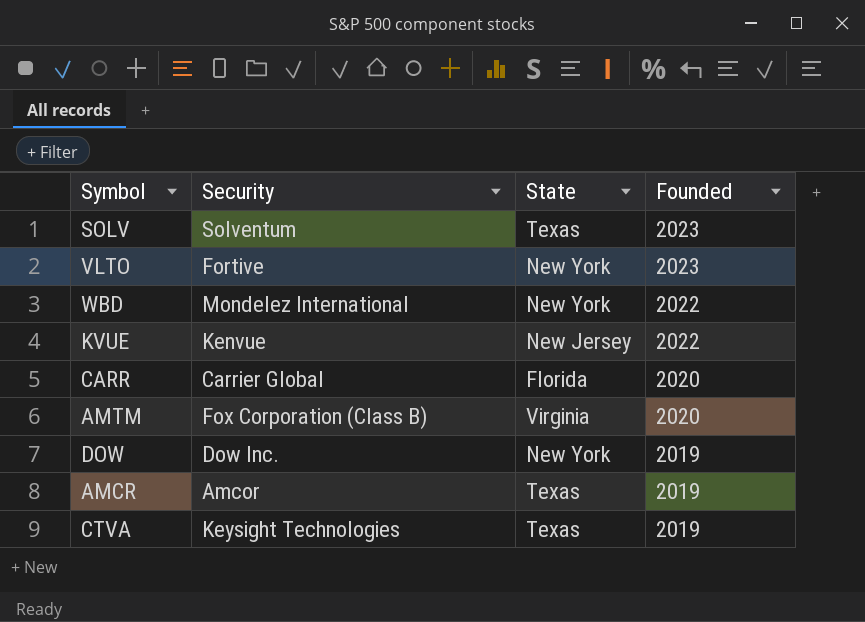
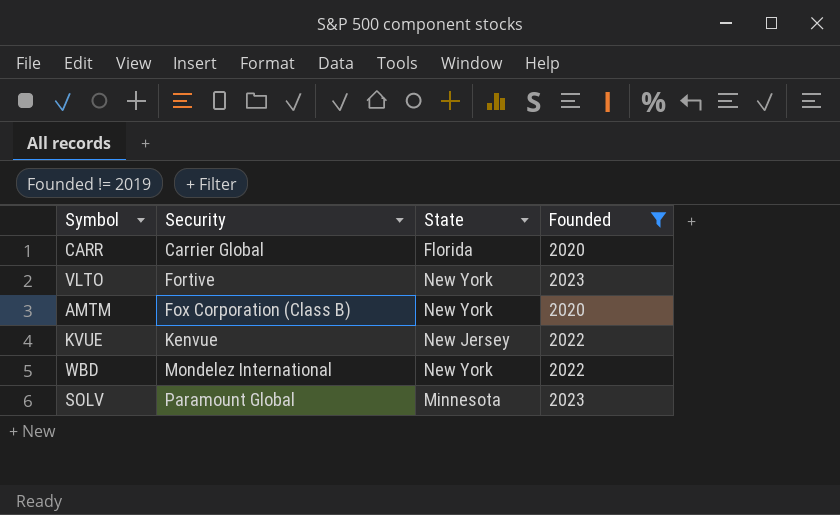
filter: none -> Founded != 2019
row order: Founded descending -> Security ascending
AMTM | State: Virginia -> New York
SOLV | Security: Solventum -> Paramount Global
SOLV | State: Texas -> Minnesota

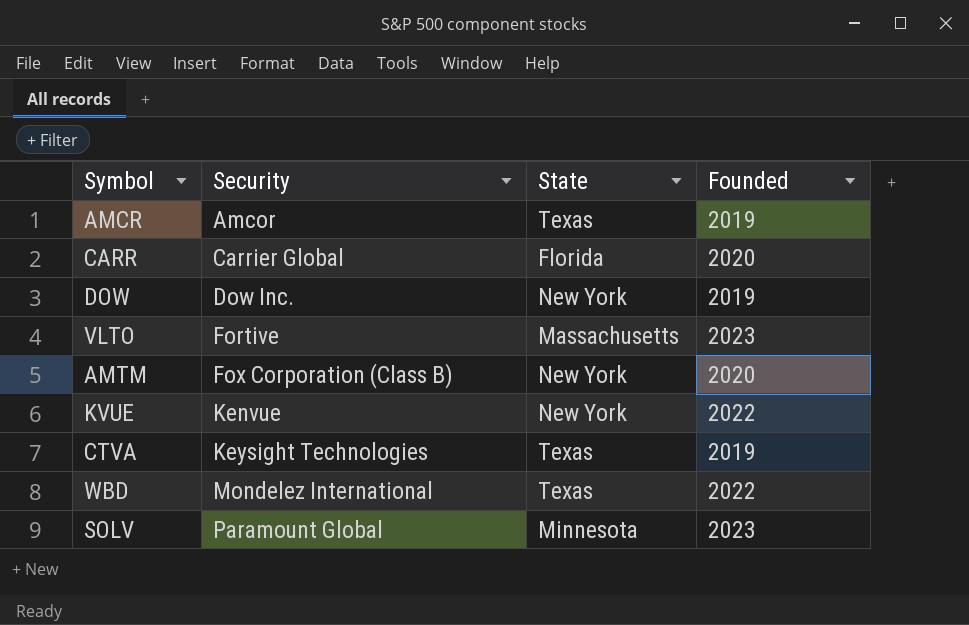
filter: Founded != 2019 -> none
VLTO | State: New York -> Massachusetts
KVUE | State: New Jersey -> New York
WBD | State: New York -> Texas

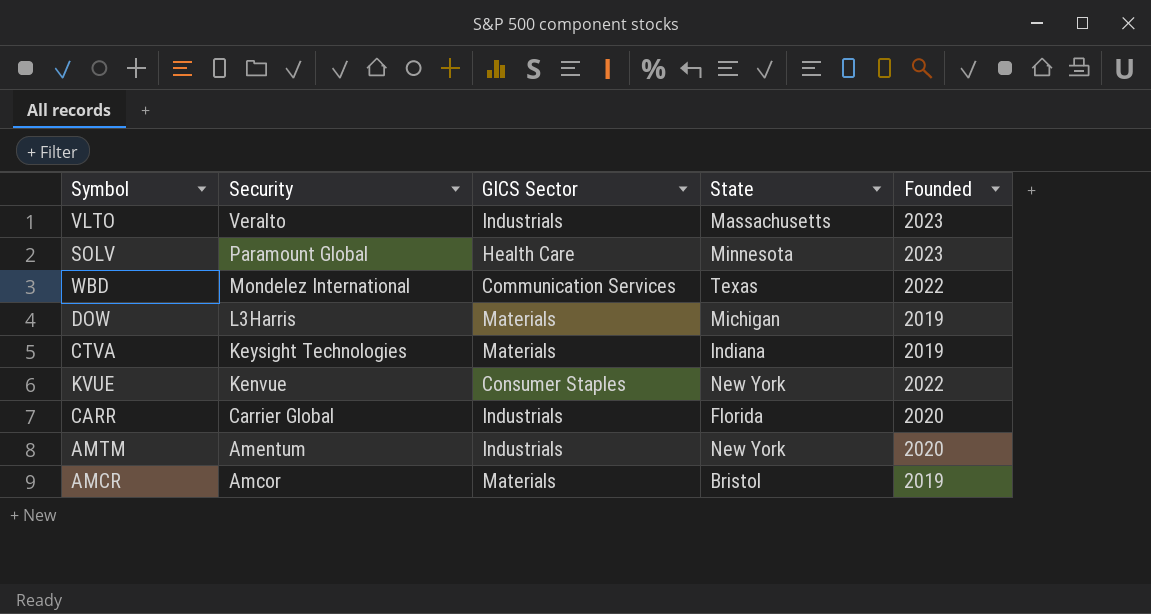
row order: Security ascending -> Security descending
column GICS Sector | position: none -> 3
VLTO | Security: Fortive -> Veralto
DOW | Security: Dow Inc. -> L3Harris
DOW | State: New York -> Michigan
CTVA | State: Texas -> Indiana
AMTM | Security: Fox Corporation (Class B) -> Amentum
AMCR | State: Texas -> Bristol

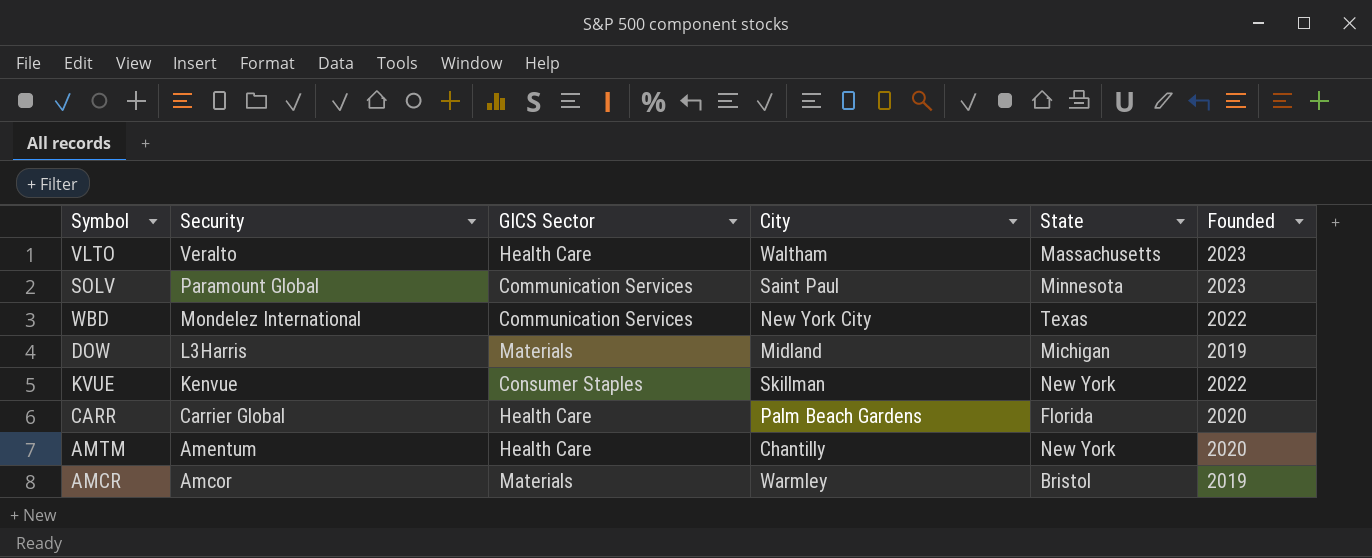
column City | position: none -> 4
row CTVA: Keysight Technologies | Materials | Indiana | 2019 -> none
VLTO | GICS Sector: Industrials -> Health Care
SOLV | GICS Sector: Health Care -> Communication Services
CARR | GICS Sector: Industrials -> Health Care
AMTM | GICS Sector: Industrials -> Health Care

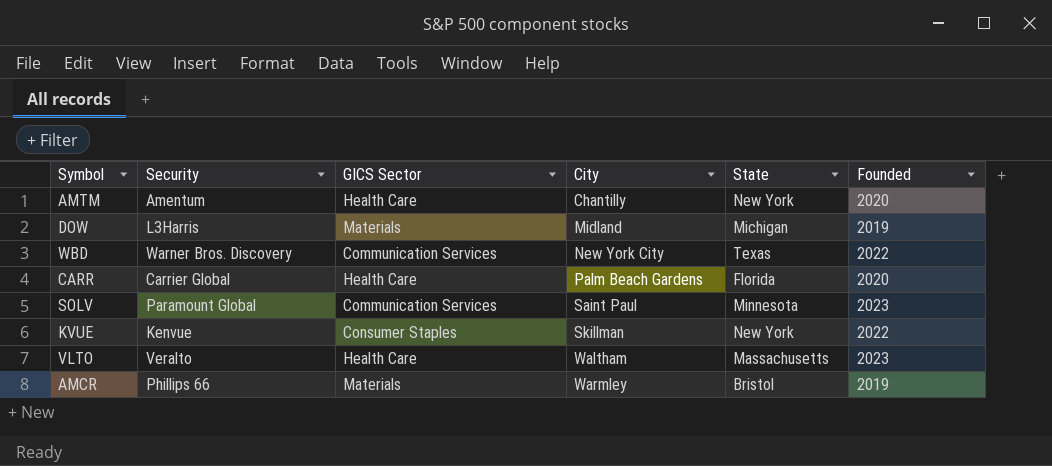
row order: Security descending -> City ascending
WBD | Security: Mondelez International -> Warner Bros. Discovery
AMCR | Security: Amcor -> Phillips 66

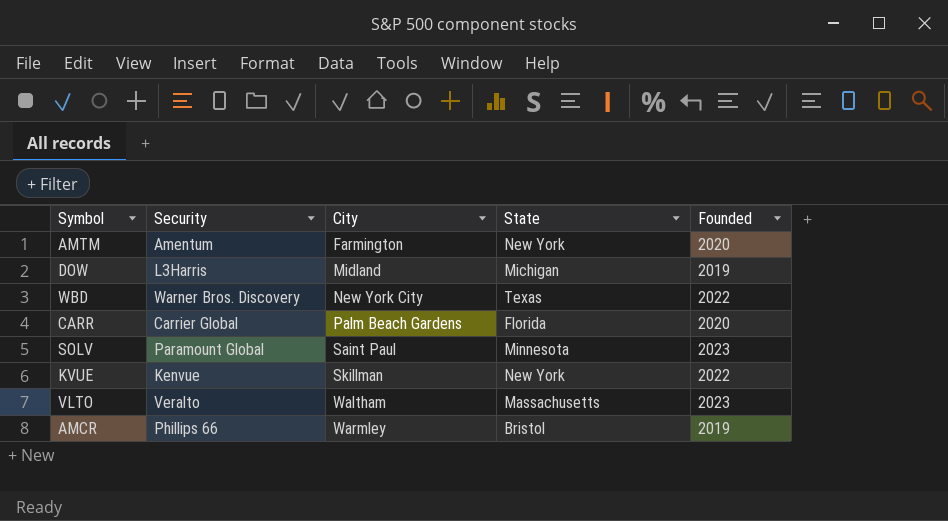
column GICS Sector | position: 3 -> none
AMTM | City: Chantilly -> Farmington

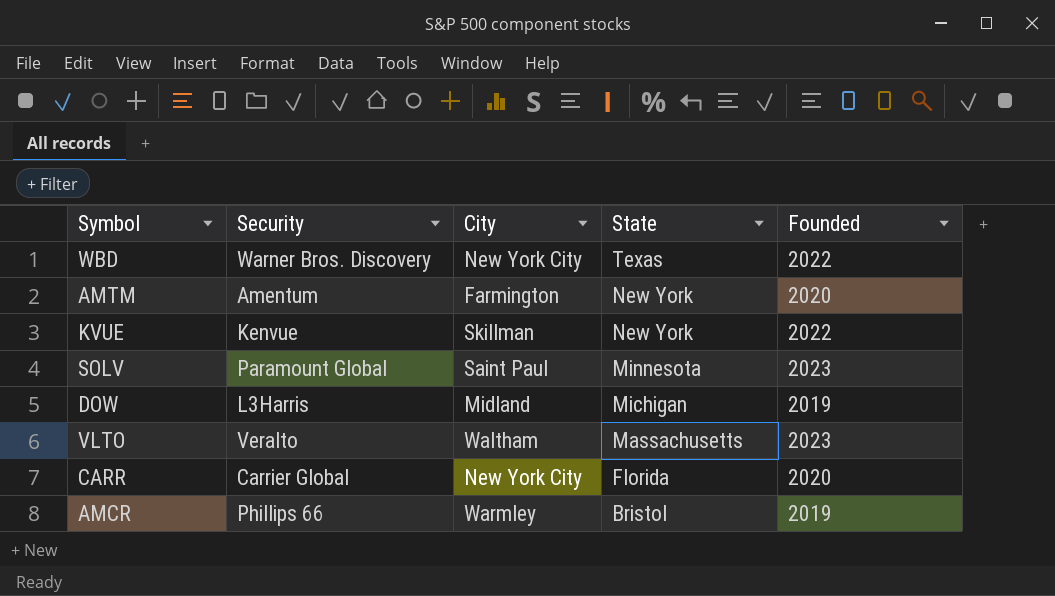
row order: City ascending -> State descending
CARR | City: Palm Beach Gardens -> New York City

